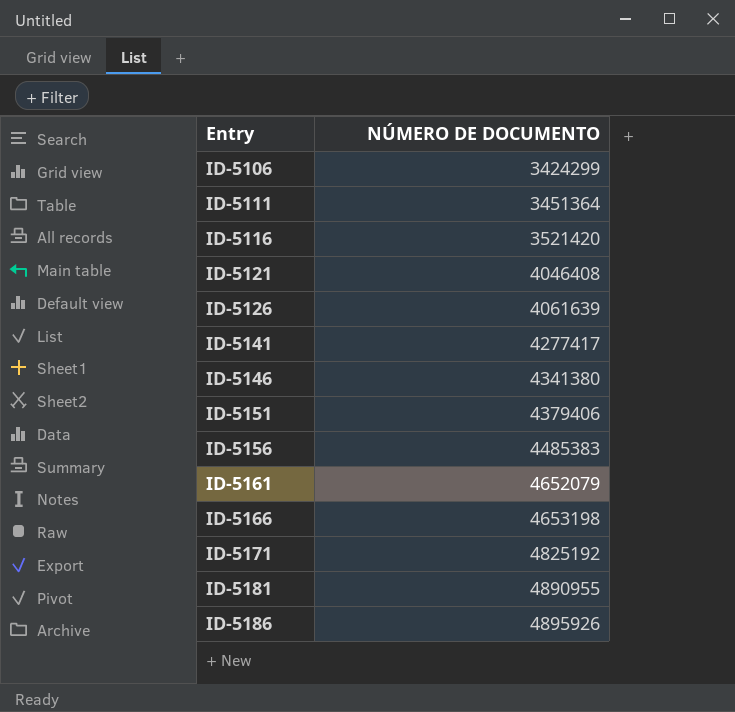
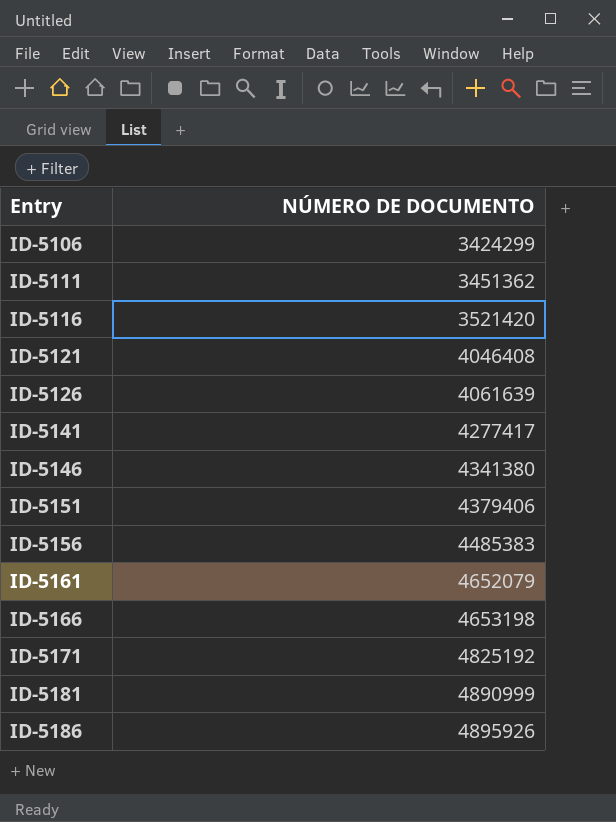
ID-5111 | NÚMERO DE DOCUMENTO: 3451364 -> 3451362
ID-5181 | NÚMERO DE DOCUMENTO: 4890955 -> 4890999

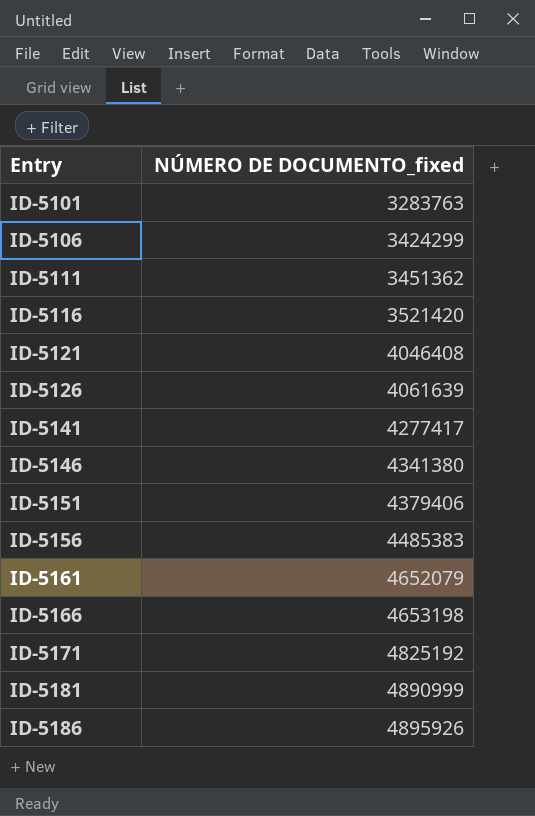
column name: NÚMERO DE DOCUMENTO -> NÚMERO DE DOCUMENTO_fixed
row ID-5101: none -> 3283763

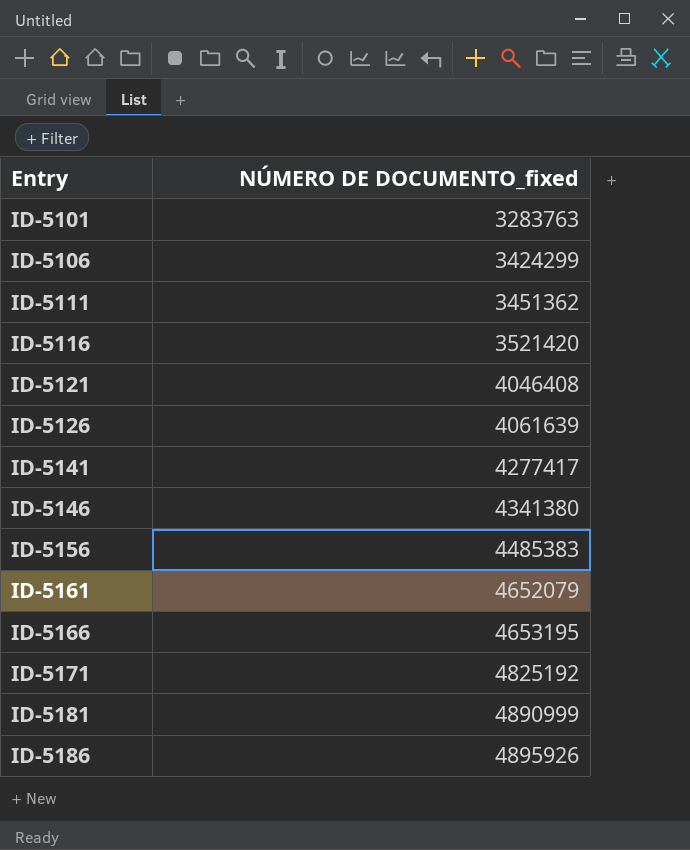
row ID-5151: 4379406 -> none
ID-5166 | NÚMERO DE DOCUMENTO_fixed: 4653198 -> 4653195

